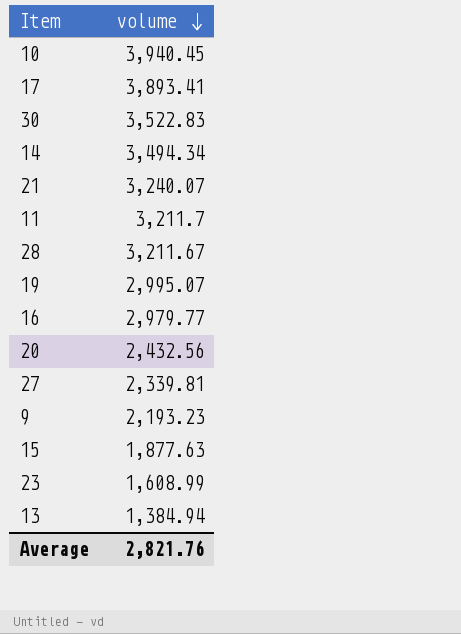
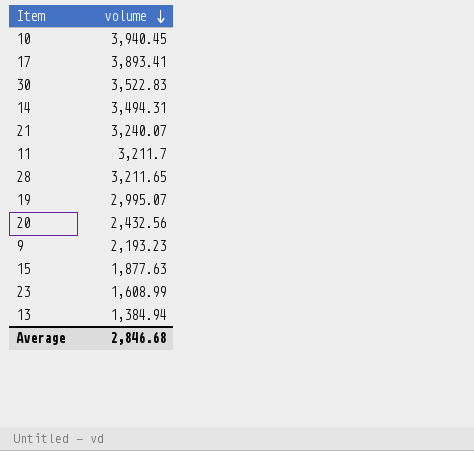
row 16: 2,979.77 -> none
row 27: 2,339.81 -> none
14 | volume: 3,494.34 -> 3,494.31
28 | volume: 3,211.67 -> 3,211.65
Average | volume: 2,821.76 -> 2,846.68

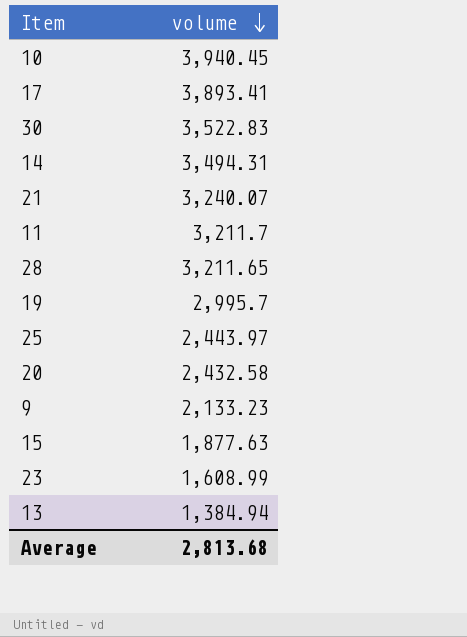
19 | volume: 2,995.07 -> 2,995.7
row 25: none -> 2,443.97
20 | volume: 2,432.56 -> 2,432.58
9 | volume: 2,193.23 -> 2,133.23
Average | volume: 2,846.68 -> 2,813.68

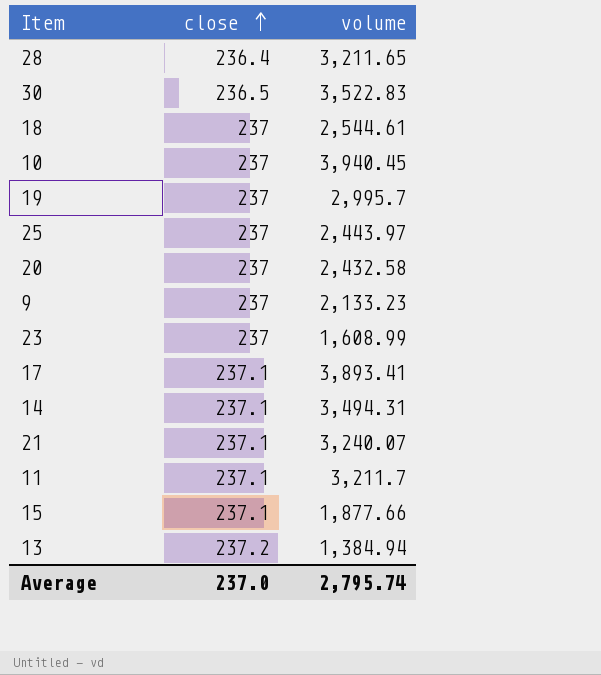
row order: volume descending -> close ascending
column close | position: none -> 2
row 18: none -> 237 | 2,544.61
15 | volume: 1,877.63 -> 1,877.66
Average | volume: 2,813.68 -> 2,795.74

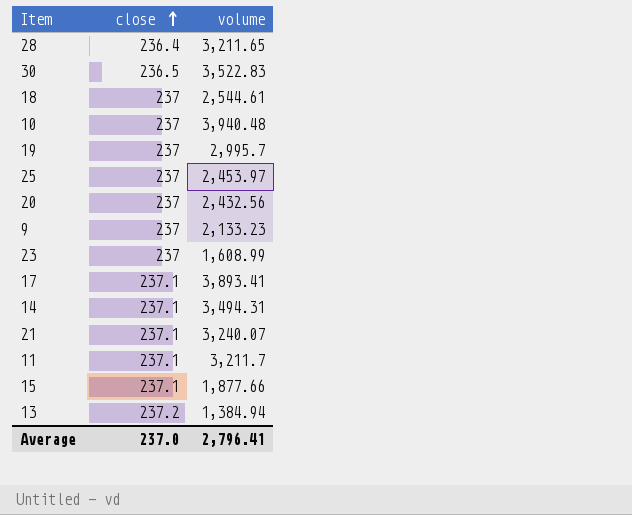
10 | volume: 3,940.45 -> 3,940.48
25 | volume: 2,443.97 -> 2,453.97
20 | volume: 2,432.58 -> 2,432.56
Average | volume: 2,795.74 -> 2,796.41

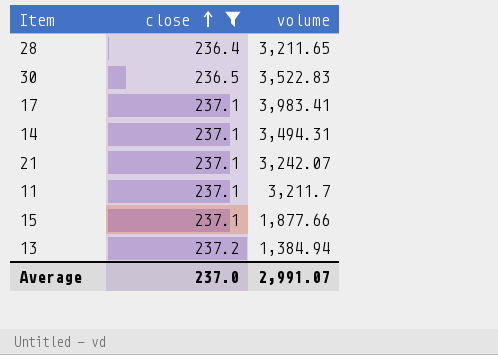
filter: none -> close != 237
17 | volume: 3,893.41 -> 3,983.41
21 | volume: 3,240.07 -> 3,242.07
Average | volume: 2,796.41 -> 2,991.07

